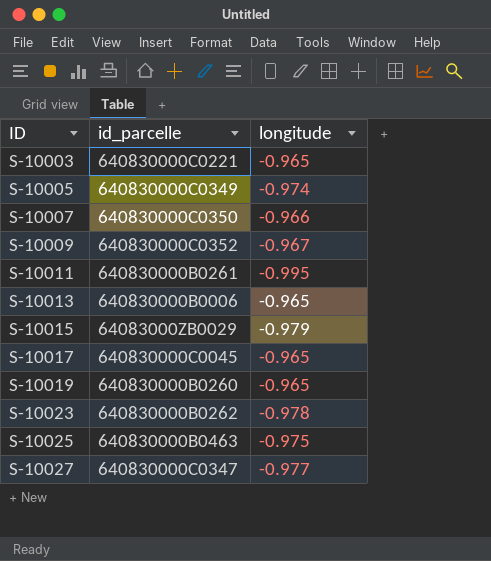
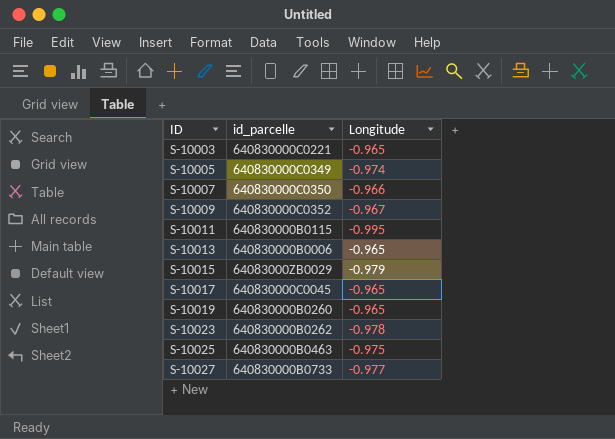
column name: longitude -> Longitude
S-10011 | id_parcelle: 640830000B0261 -> 640830000B0115
S-10027 | id_parcelle: 640830000C0347 -> 640830000B0733

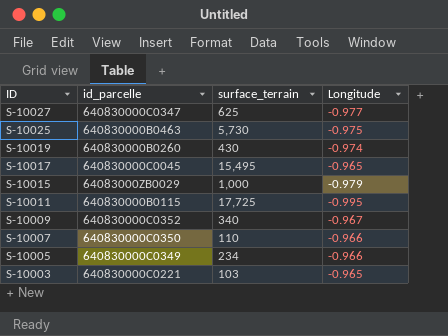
row order: ID ascending -> ID descending
column surface_terrain | position: none -> 3
row S-10013: 640830000B0006 | -0.965 -> none
row S-10023: 640830000B0262 | -0.978 -> none
S-10027 | id_parcelle: 640830000B0733 -> 640830000C0347
S-10019 | Longitude: -0.965 -> -0.974
S-10005 | Longitude: -0.974 -> -0.966

